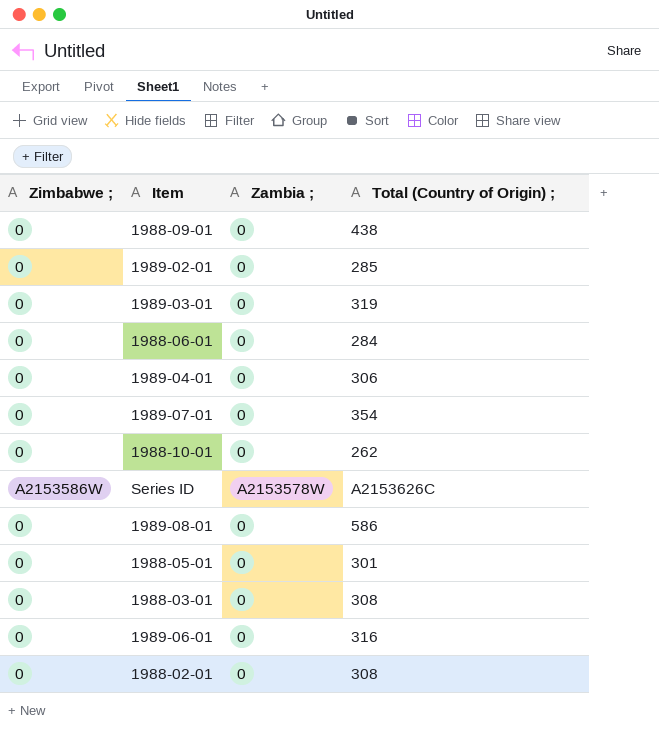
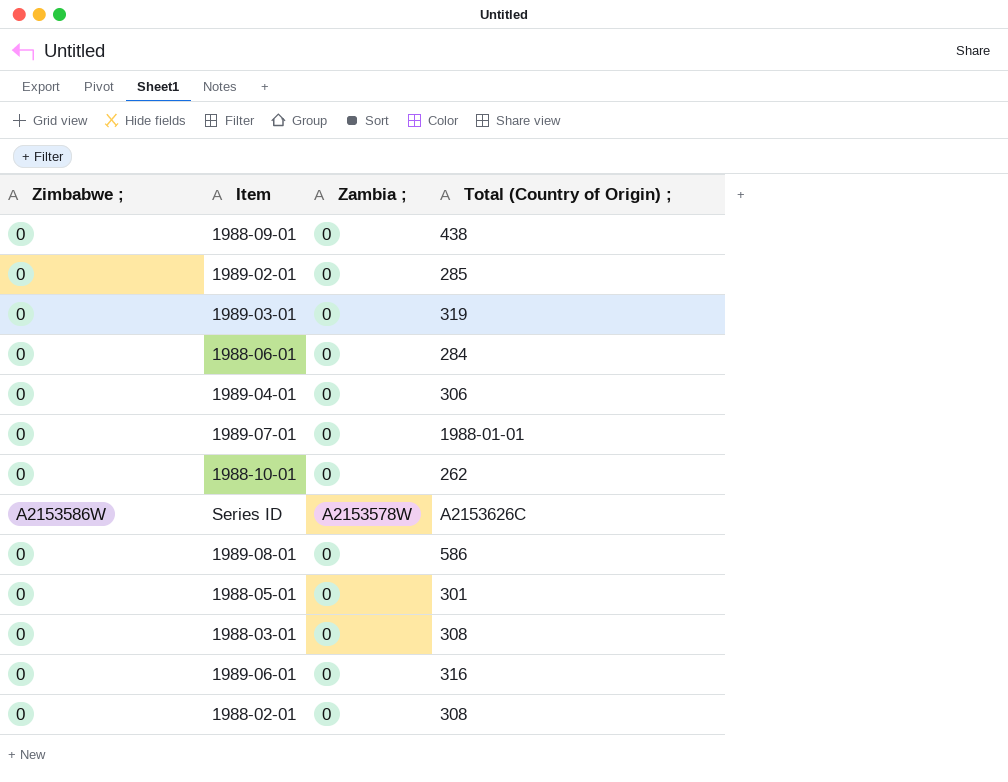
1989-07-01 | Total (Country of Origin) ;: 354 -> 1988-01-01

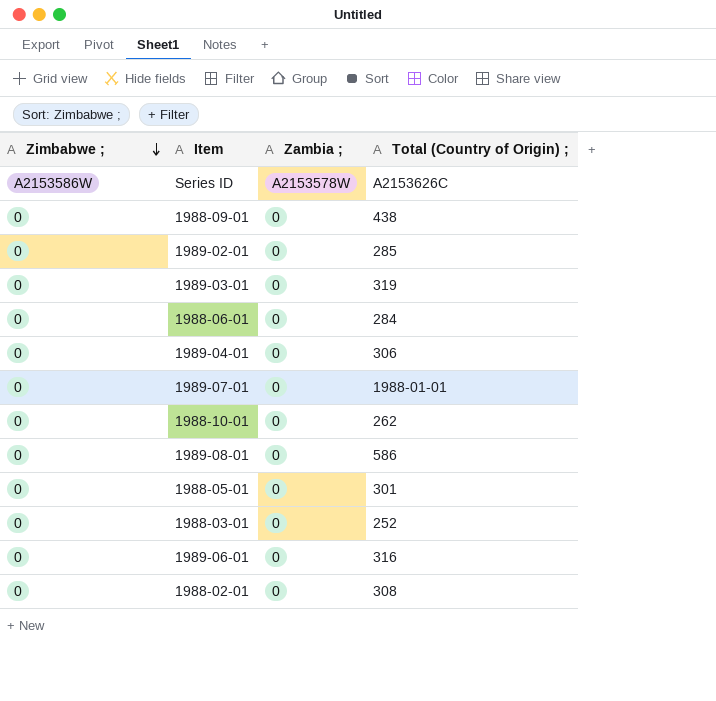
row order: none -> Zimbabwe ; descending
1988-03-01 | Total (Country of Origin) ;: 308 -> 252

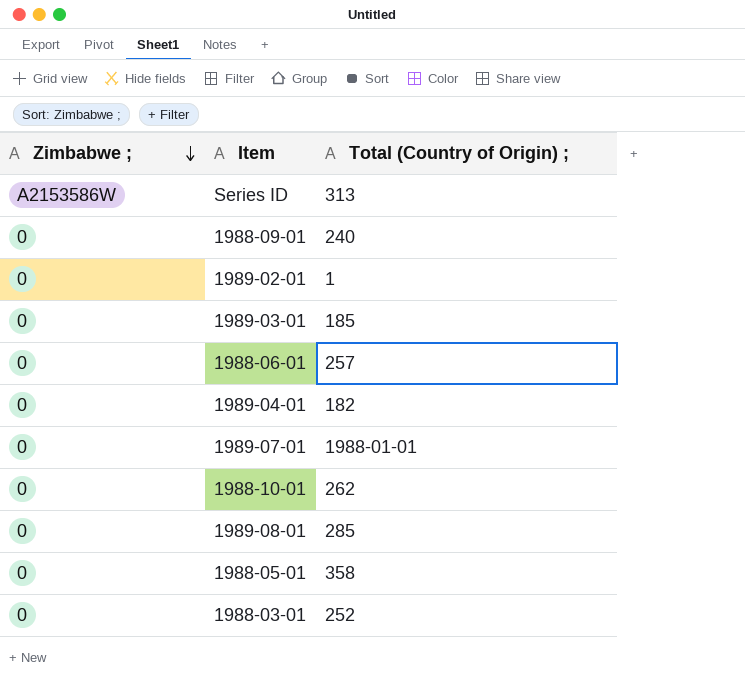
column Zambia ; | position: 3 -> none
row 1989-06-01: 0 | 0 | 316 -> none
row 1988-02-01: 0 | 0 | 308 -> none
Series ID | Total (Country of Origin) ;: A2153626C -> 313
1988-09-01 | Total (Country of Origin) ;: 438 -> 240
1989-02-01 | Total (Country of Origin) ;: 285 -> 1
1989-03-01 | Total (Country of Origin) ;: 319 -> 185
1988-06-01 | Total (Country of Origin) ;: 284 -> 257
1989-04-01 | Total (Country of Origin) ;: 306 -> 182
1989-08-01 | Total (Country of Origin) ;: 586 -> 285
1988-05-01 | Total (Country of Origin) ;: 301 -> 358

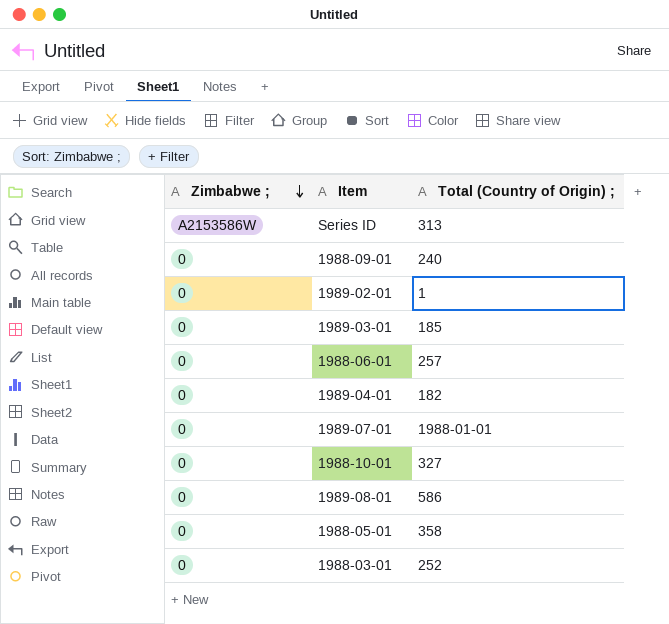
1988-10-01 | Total (Country of Origin) ;: 262 -> 327
1989-08-01 | Total (Country of Origin) ;: 285 -> 586

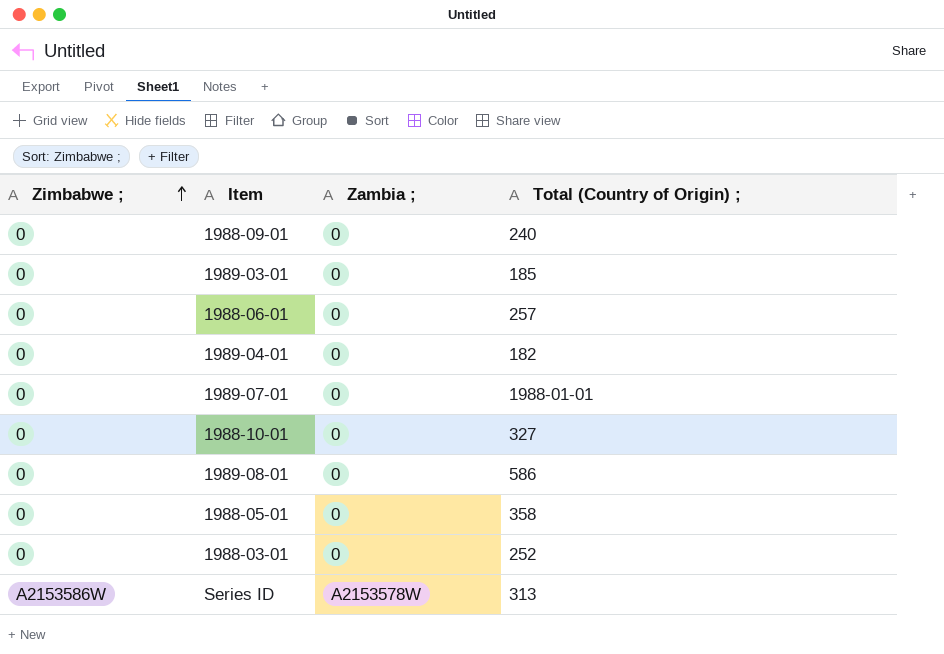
row order: Zimbabwe ; descending -> Zimbabwe ; ascending
column Zambia ; | position: none -> 3
row 1989-02-01: 0 | 1 -> none

